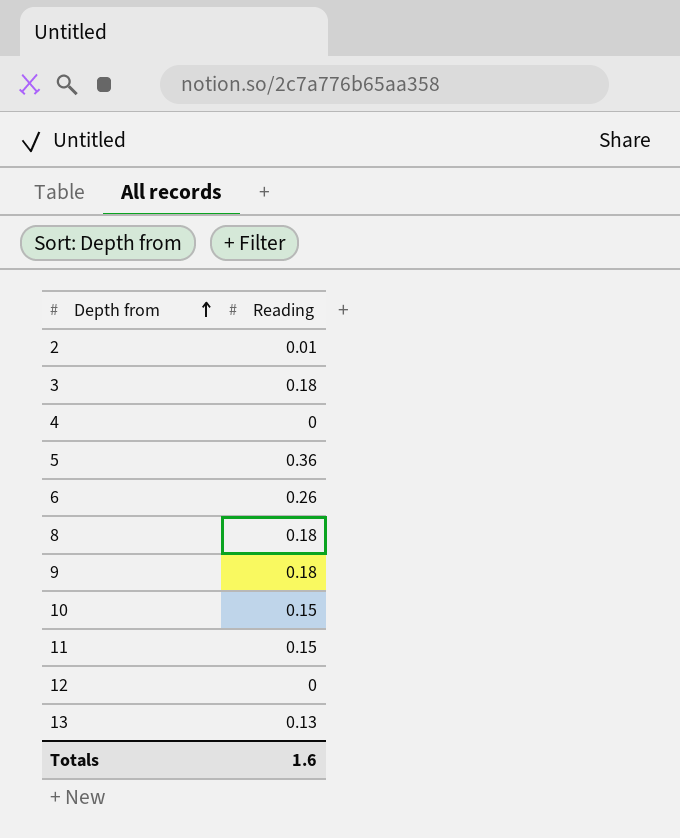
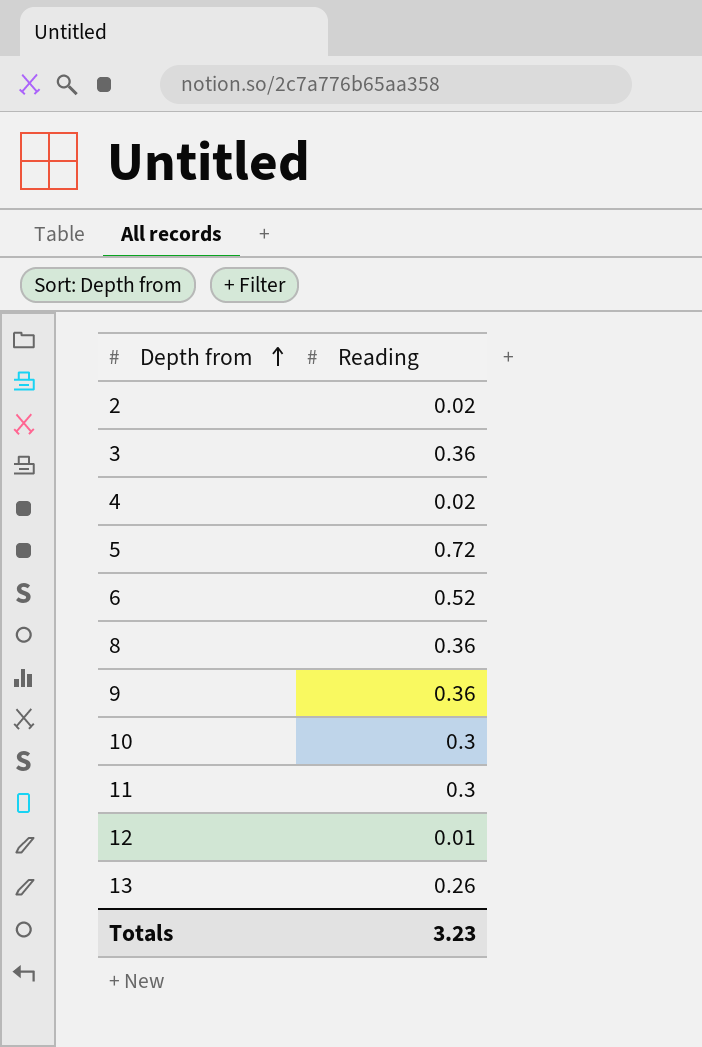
2 | Reading: 0.01 -> 0.02
3 | Reading: 0.18 -> 0.36
4 | Reading: 0 -> 0.02
5 | Reading: 0.36 -> 0.72
6 | Reading: 0.26 -> 0.52
8 | Reading: 0.18 -> 0.36
9 | Reading: 0.18 -> 0.36
10 | Reading: 0.15 -> 0.3
11 | Reading: 0.15 -> 0.3
12 | Reading: 0 -> 0.01
13 | Reading: 0.13 -> 0.26
Totals | Reading: 1.6 -> 3.23

